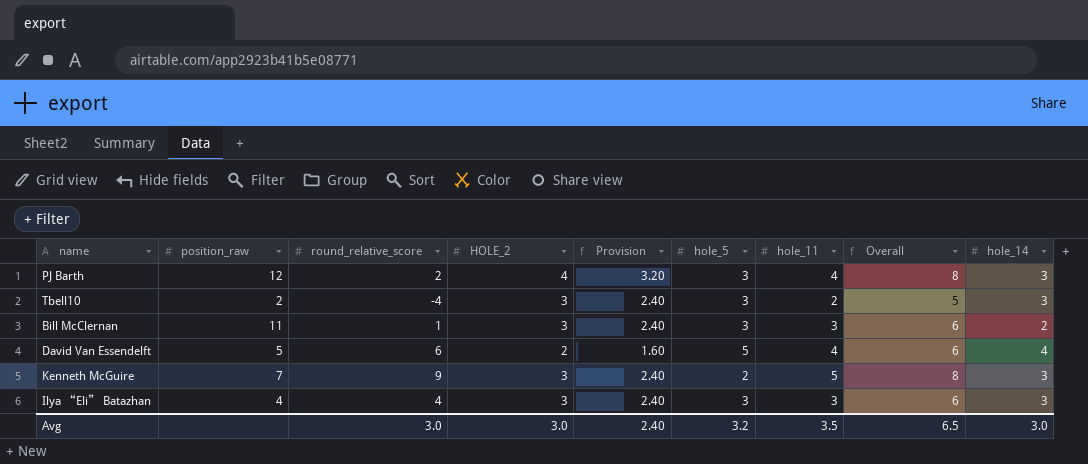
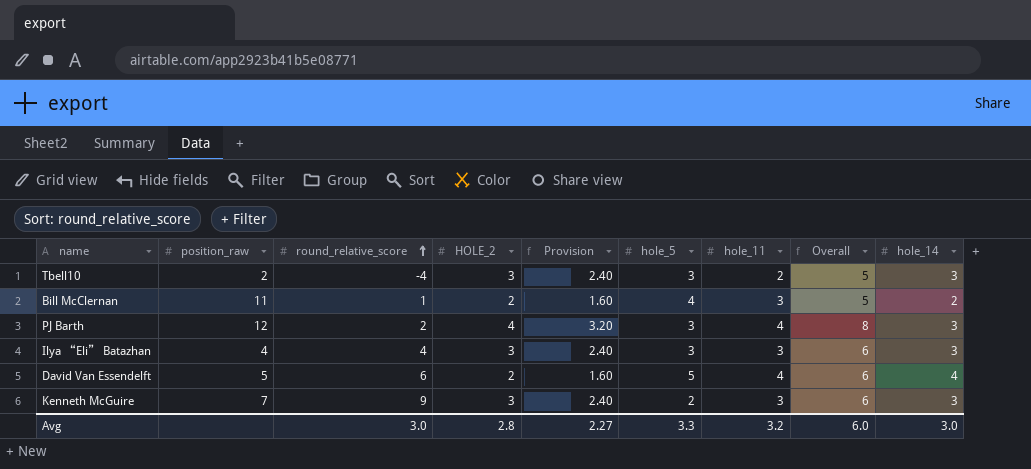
row order: none -> round_relative_score ascending
Bill McClernan | HOLE_2: 3 -> 2
Bill McClernan | Provision: 2.40 -> 1.60
Bill McClernan | hole_5: 3 -> 4
Bill McClernan | Overall: 6 -> 5
Kenneth McGuire | hole_11: 5 -> 3
Kenneth McGuire | Overall: 8 -> 6
Avg | HOLE_2: 3.0 -> 2.8
Avg | Provision: 2.40 -> 2.27
Avg | hole_5: 3.2 -> 3.3
Avg | hole_11: 3.5 -> 3.2
Avg | Overall: 6.5 -> 6.0

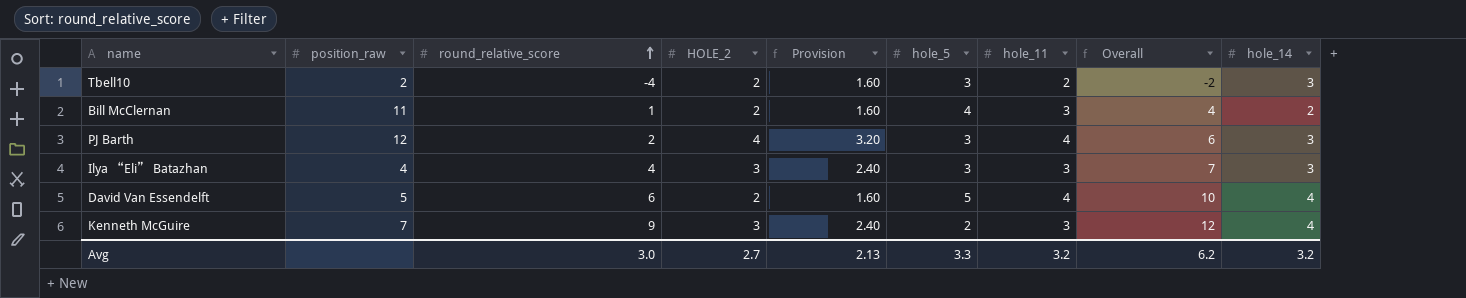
column Overall | formula: [HOLE_2] + [hole_11] -> [round_relative_score] + [hole_11]
Tbell10 | HOLE_2: 3 -> 2
Tbell10 | Provision: 2.40 -> 1.60
Kenneth McGuire | hole_14: 3 -> 4
Avg | HOLE_2: 2.8 -> 2.7
Avg | Provision: 2.27 -> 2.13
Avg | Overall: 6.0 -> 6.2
Avg | hole_14: 3.0 -> 3.2

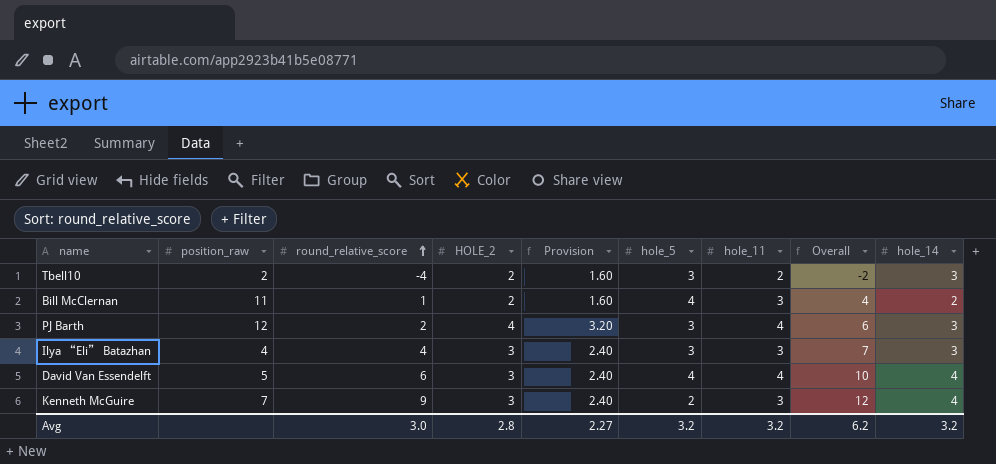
David Van Essendelft | HOLE_2: 2 -> 3
David Van Essendelft | Provision: 1.60 -> 2.40
David Van Essendelft | hole_5: 5 -> 4
Avg | HOLE_2: 2.7 -> 2.8
Avg | Provision: 2.13 -> 2.27
Avg | hole_5: 3.3 -> 3.2

